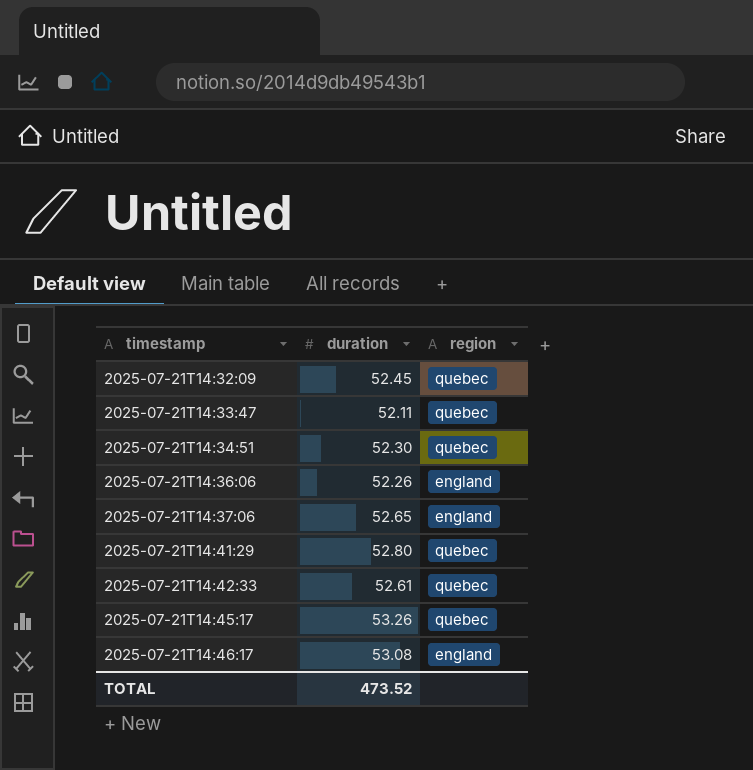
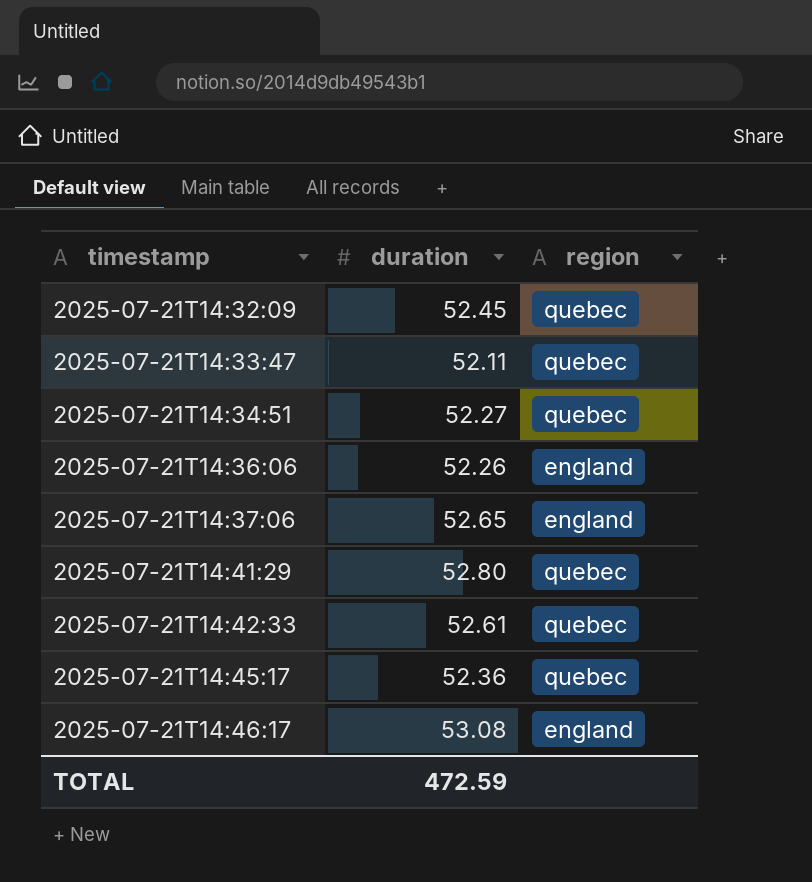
2025-07-21T14:34:51 | duration: 52.30 -> 52.27
2025-07-21T14:45:17 | duration: 53.26 -> 52.36
TOTAL | duration: 473.52 -> 472.59

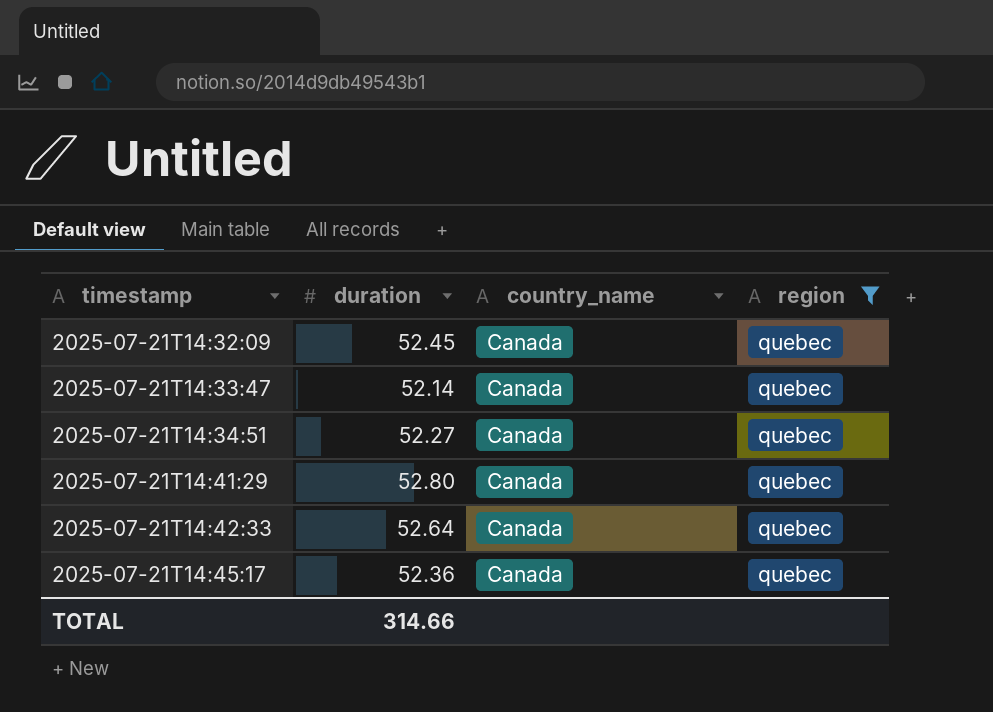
filter: none -> region = quebec
column country_name | position: none -> 3
2025-07-21T14:33:47 | duration: 52.11 -> 52.14
2025-07-21T14:42:33 | duration: 52.61 -> 52.64
TOTAL | duration: 472.59 -> 314.66

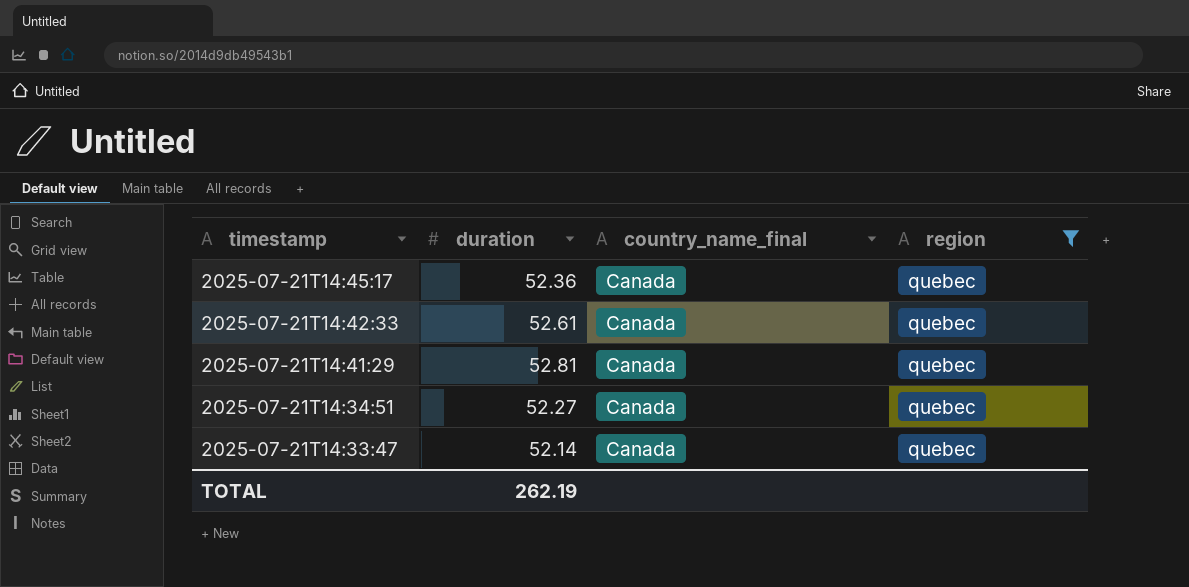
row order: timestamp ascending -> timestamp descending
column name: country_name -> country_name_final
row 2025-07-21T14:32:09: 52.45 | Canada | quebec -> none
2025-07-21T14:42:33 | duration: 52.64 -> 52.61
2025-07-21T14:41:29 | duration: 52.80 -> 52.81
TOTAL | duration: 314.66 -> 262.19

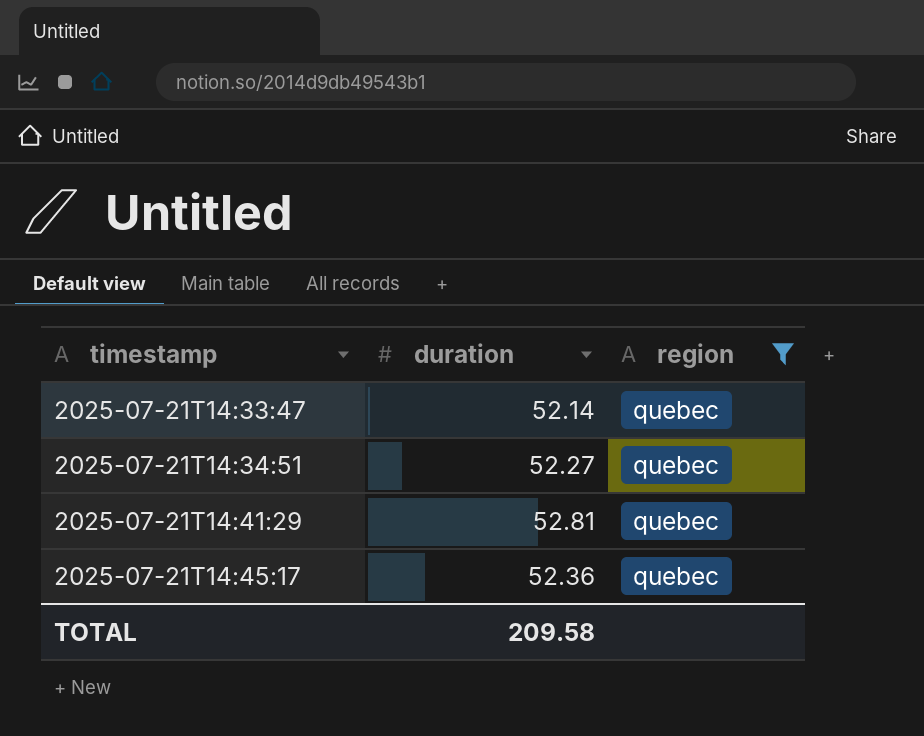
row order: timestamp descending -> timestamp ascending
column country_name_final | position: 3 -> none
row 2025-07-21T14:42:33: 52.61 | Canada | quebec -> none
TOTAL | duration: 262.19 -> 209.58

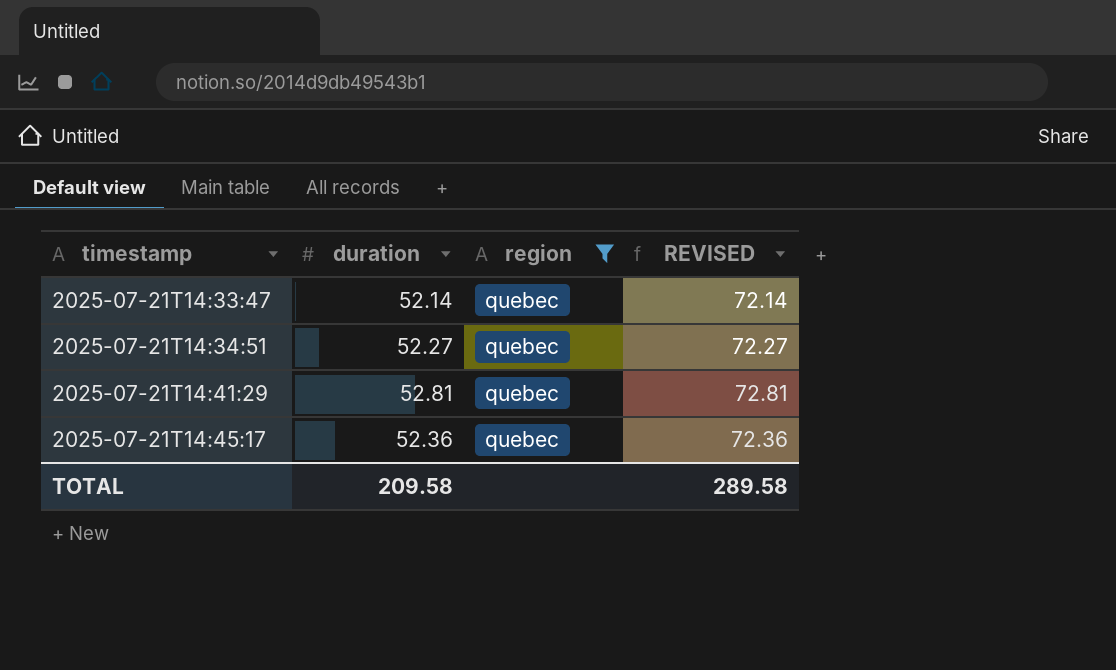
column REVISED | formula: none -> [duration] + 20

